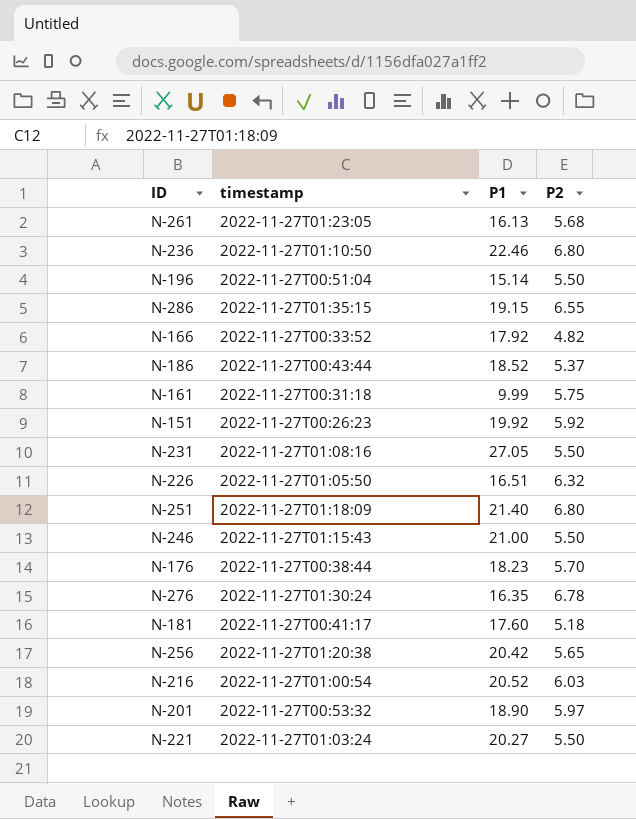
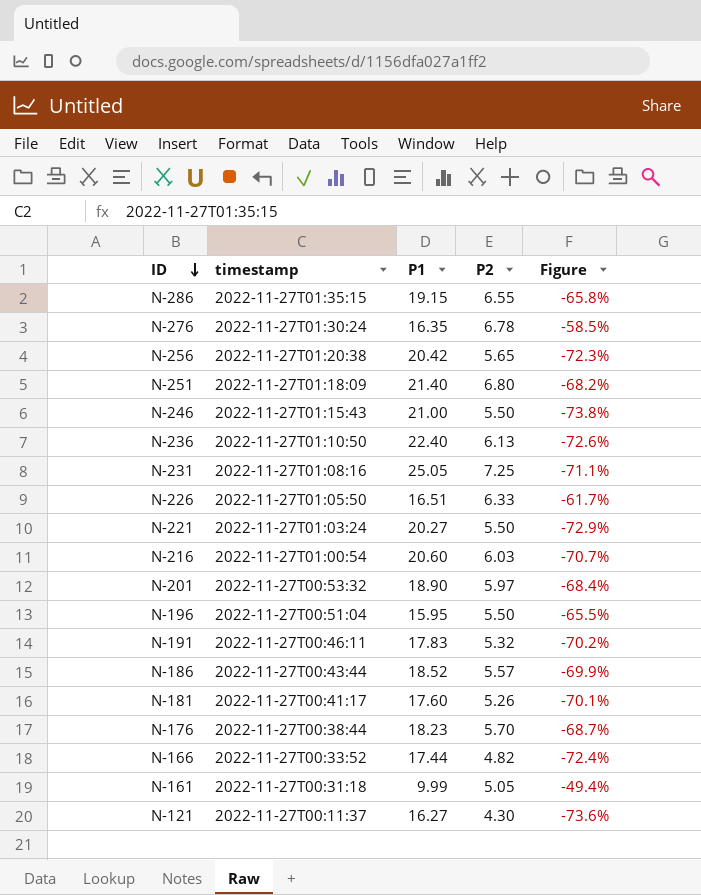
row order: none -> ID descending
column Figure | formula: none -> ([P2] - [P1]) / [P1]
row N-261: 2022-11-27T01:23:05 | 16.13 | 5.68 -> none
row N-151: 2022-11-27T00:26:23 | 19.92 | 5.92 -> none
N-236 | P1: 22.46 -> 22.40
N-236 | P2: 6.80 -> 6.13
N-231 | P1: 27.05 -> 25.05
N-231 | P2: 5.50 -> 7.25
N-226 | P2: 6.32 -> 6.33
N-216 | P1: 20.52 -> 20.60
N-196 | P1: 15.14 -> 15.95
row N-191: none -> 2022-11-27T00:46:11 | 17.83 | 5.32 | -70.2%
N-186 | P2: 5.37 -> 5.57
N-181 | P2: 5.18 -> 5.26
N-166 | P1: 17.92 -> 17.44
N-161 | P2: 5.75 -> 5.05
row N-121: none -> 2022-11-27T00:11:37 | 16.27 | 4.30 | -73.6%

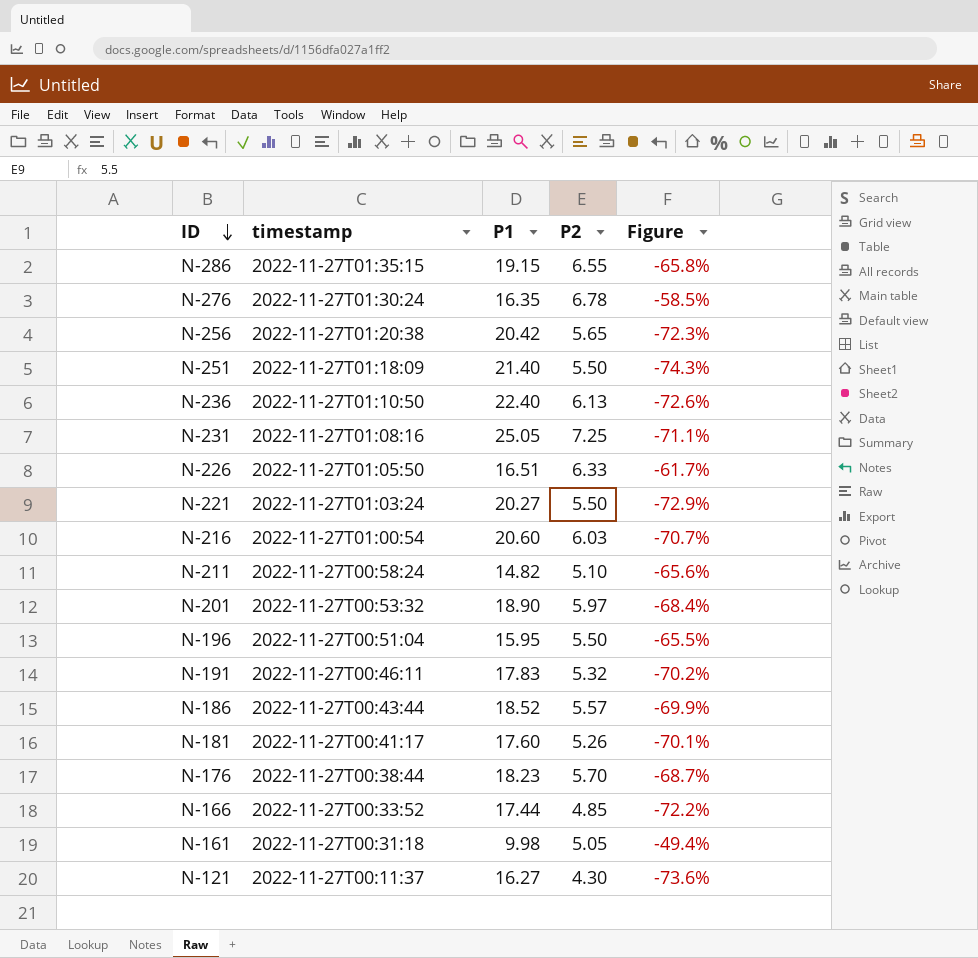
row N-246: 2022-11-27T01:15:43 | 21.00 | 5.50 | -73.8% -> none
N-251 | P2: 6.80 -> 5.50
N-251 | Figure: -68.2% -> -74.3%
row N-211: none -> 2022-11-27T00:58:24 | 14.82 | 5.10 | -65.6%
N-166 | P2: 4.82 -> 4.85
N-166 | Figure: -72.4% -> -72.2%
N-161 | P1: 9.99 -> 9.98

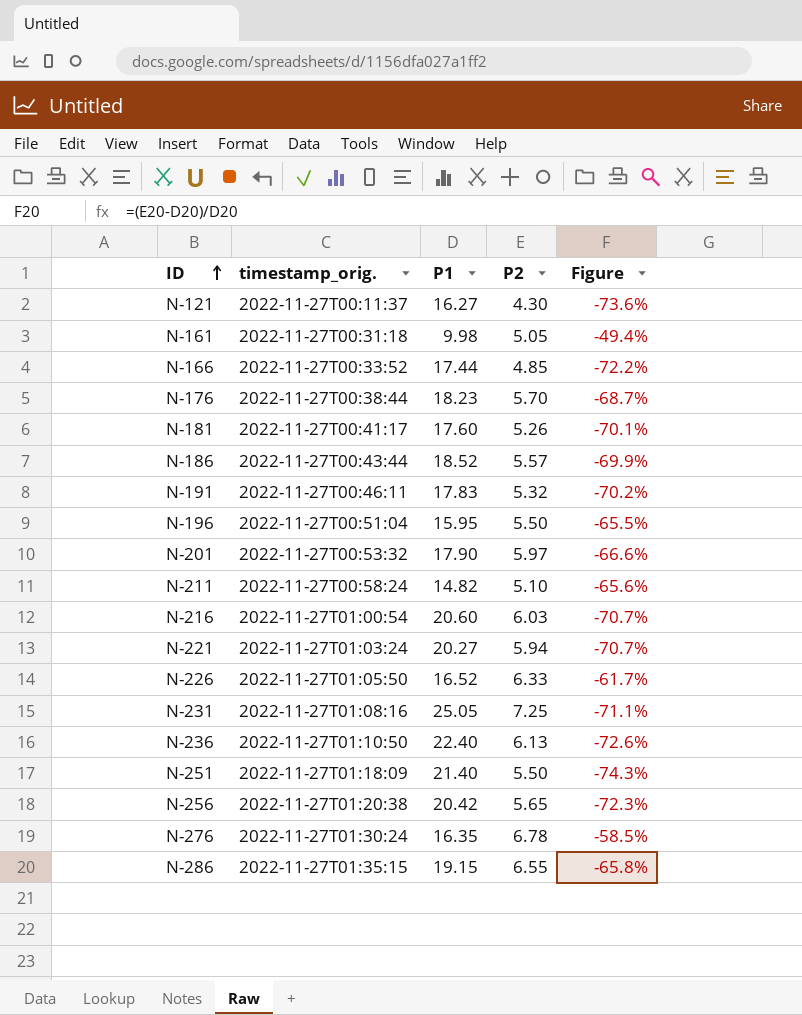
row order: ID descending -> ID ascending
column name: timestamp -> timestamp_orig.
N-201 | P1: 18.90 -> 17.90
N-201 | Figure: -68.4% -> -66.6%
N-221 | P2: 5.50 -> 5.94
N-221 | Figure: -72.9% -> -70.7%
N-226 | P1: 16.51 -> 16.52

